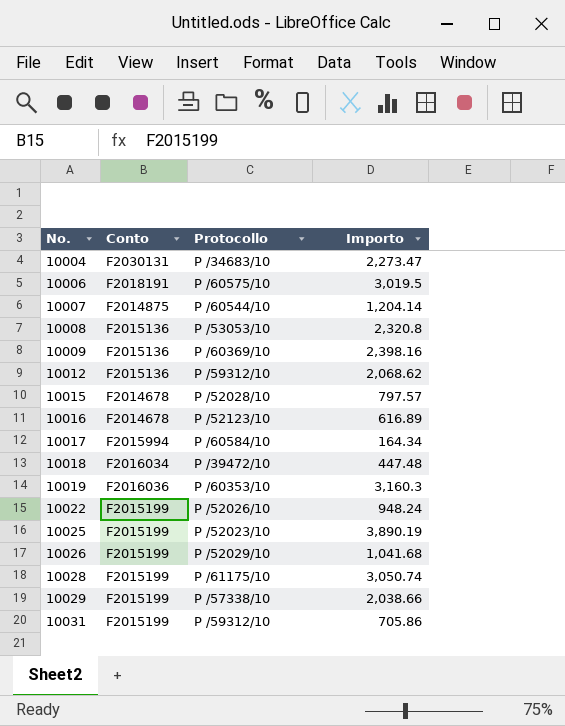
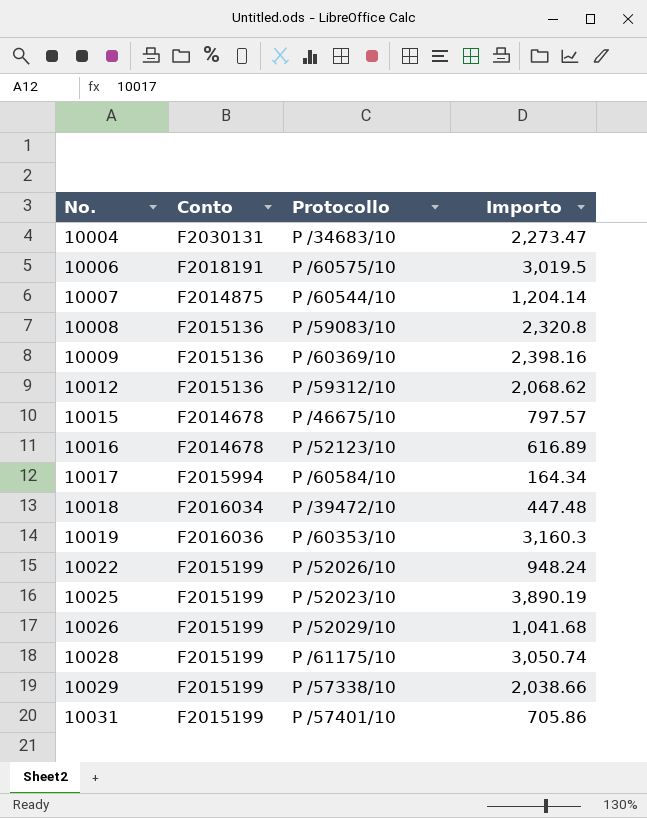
10008 | Protocollo: P /53053/10 -> P /59083/10
10015 | Protocollo: P /52028/10 -> P /46675/10
10031 | Protocollo: P /59312/10 -> P /57401/10

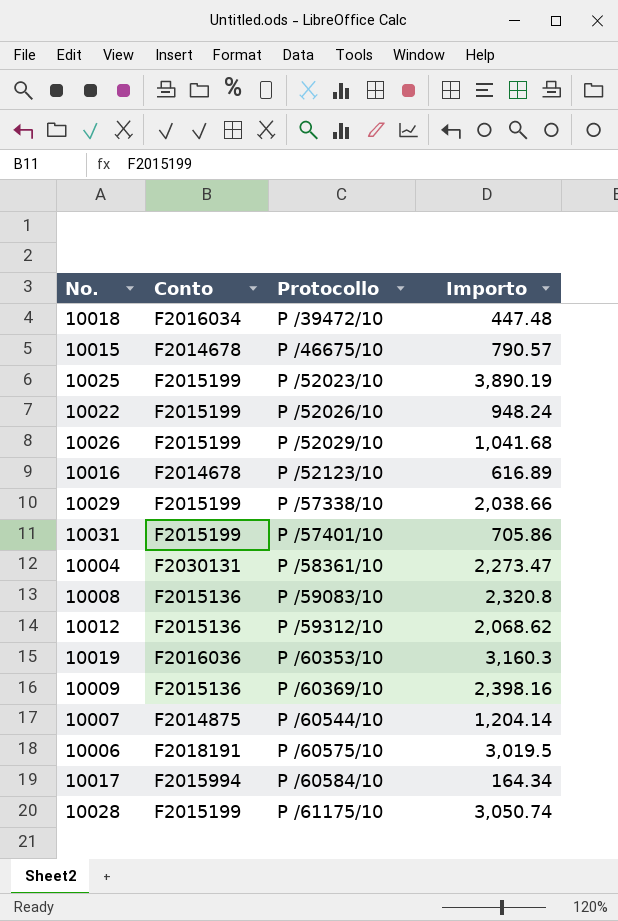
row order: No. ascending -> Protocollo ascending
10015 | Importo: 797.57 -> 790.57
10004 | Protocollo: P /34683/10 -> P /58361/10

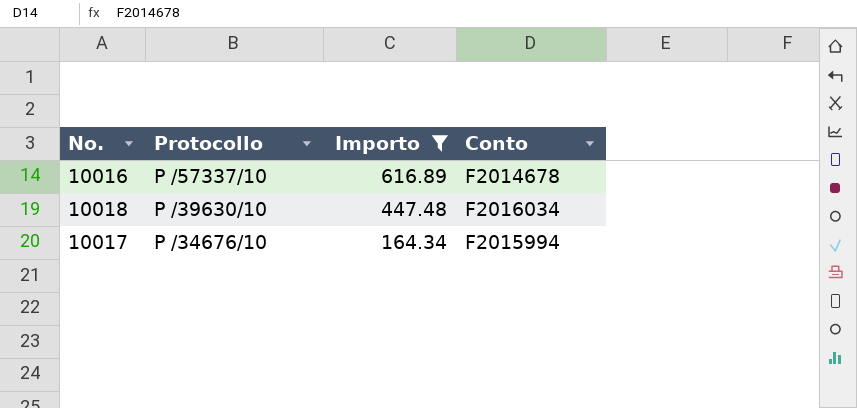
filter: none -> Importo <= 616.89
row order: Protocollo ascending -> Protocollo descending
column Conto | position: 2 -> 4
10016 | Protocollo: P /52123/10 -> P /57337/10
10018 | Protocollo: P /39472/10 -> P /39630/10
10017 | Protocollo: P /60584/10 -> P /34676/10

